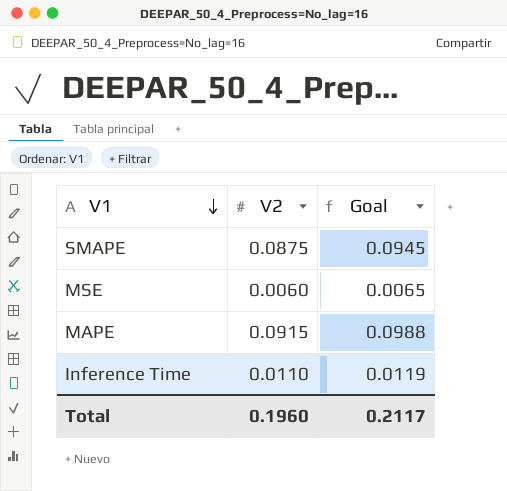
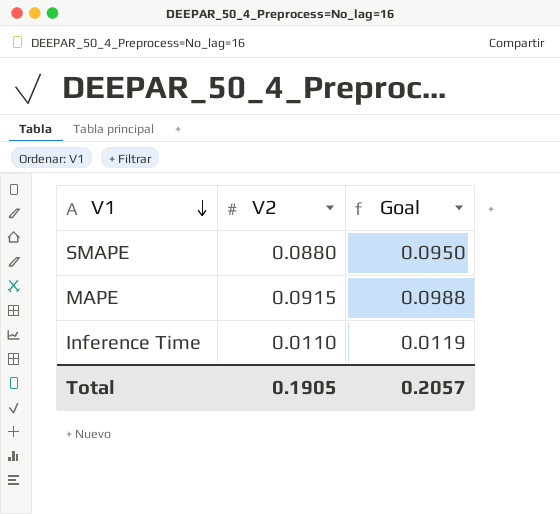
row MSE: 0.0060 | 0.0065 -> none
SMAPE | V2: 0.0875 -> 0.0880
SMAPE | Goal: 0.0945 -> 0.0950
Total | V2: 0.1960 -> 0.1905
Total | Goal: 0.2117 -> 0.2057

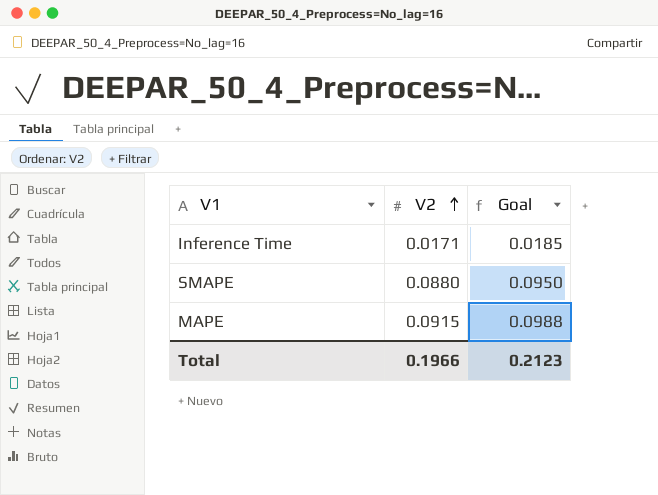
row order: V1 descending -> V2 ascending
Inference Time | V2: 0.0110 -> 0.0171
Inference Time | Goal: 0.0119 -> 0.0185
Total | V2: 0.1905 -> 0.1966
Total | Goal: 0.2057 -> 0.2123

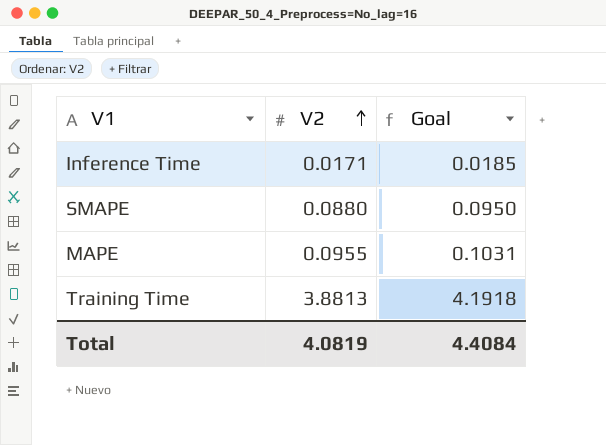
MAPE | V2: 0.0915 -> 0.0955
MAPE | Goal: 0.0988 -> 0.1031
row Training Time: none -> 3.8813 | 4.1918
Total | V2: 0.1966 -> 4.0819
Total | Goal: 0.2123 -> 4.4084

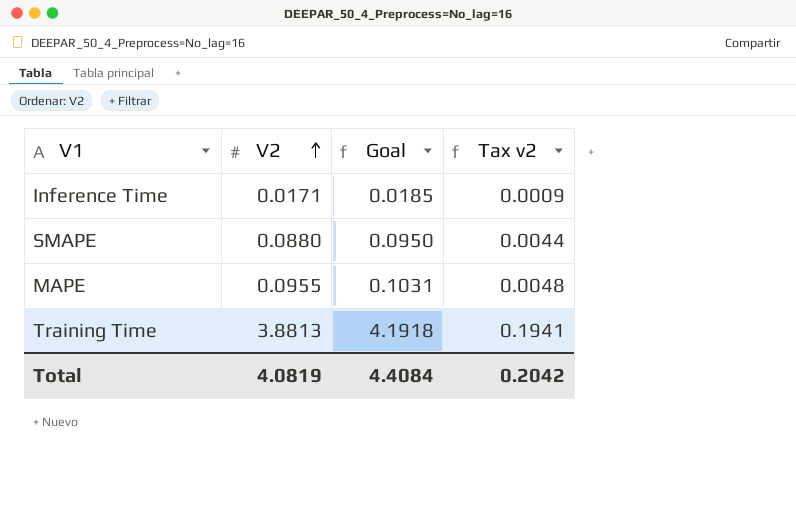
column Tax v2 | formula: none -> [V2] * 0.05

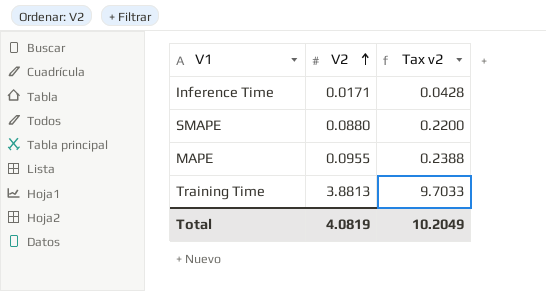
column Goal | formula: [V2] * 1.08 -> none
column Tax v2 | formula: [V2] * 0.05 -> [V2] * 2.5
Total | Tax v2: 0.2042 -> 10.2049

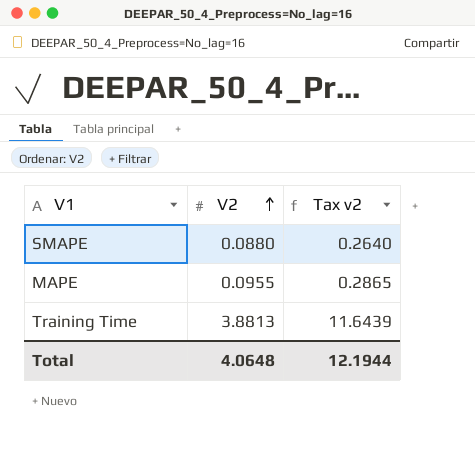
column Tax v2 | formula: [V2] * 2.5 -> [V2] * 3
row Inference Time: 0.0171 | 0.0428 -> none
Total | V2: 4.0819 -> 4.0648
Total | Tax v2: 10.2049 -> 12.1944

